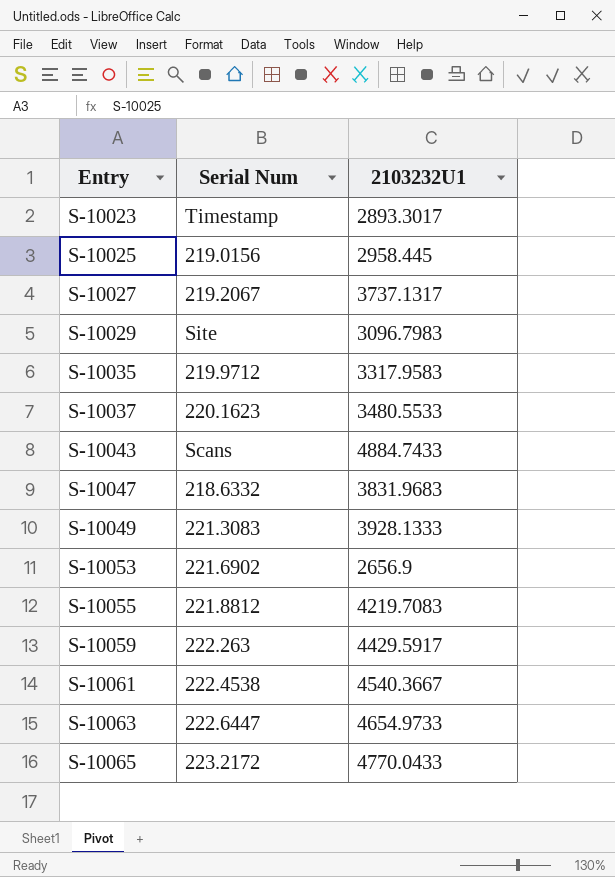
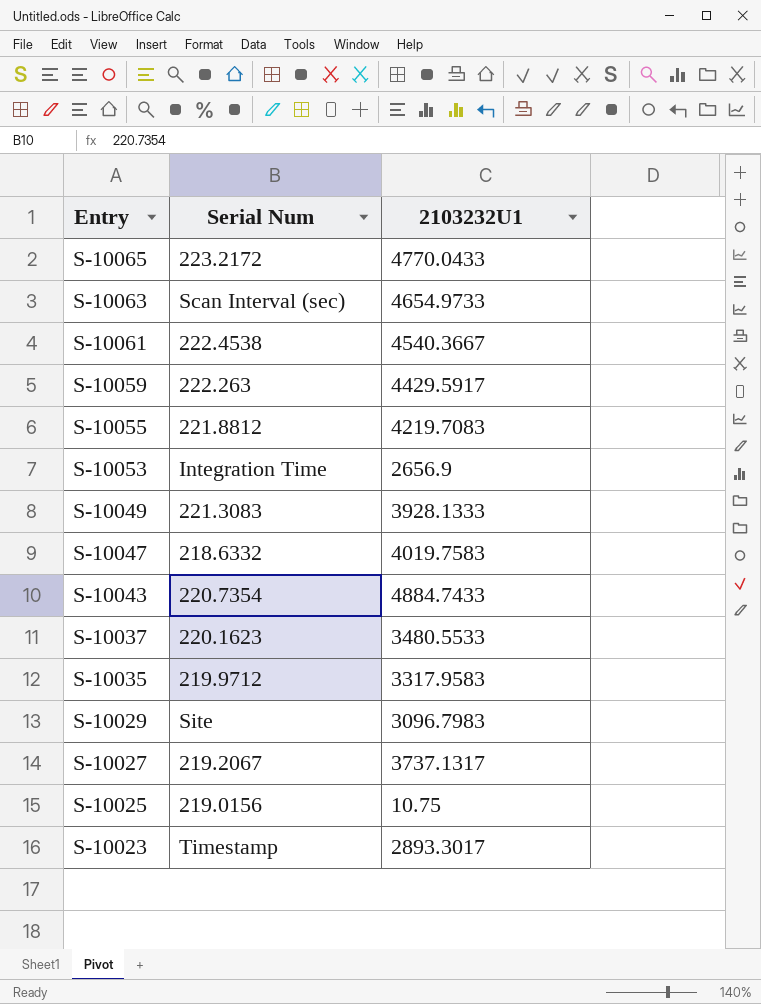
row order: Entry ascending -> Entry descending
S-10063 | Serial Num: 222.6447 -> Scan Interval (sec)
S-10053 | Serial Num: 221.6902 -> Integration Time
S-10047 | 2103232U1: 3831.9683 -> 4019.7583
S-10043 | Serial Num: Scans -> 220.7354
S-10025 | 2103232U1: 2958.445 -> 10.75

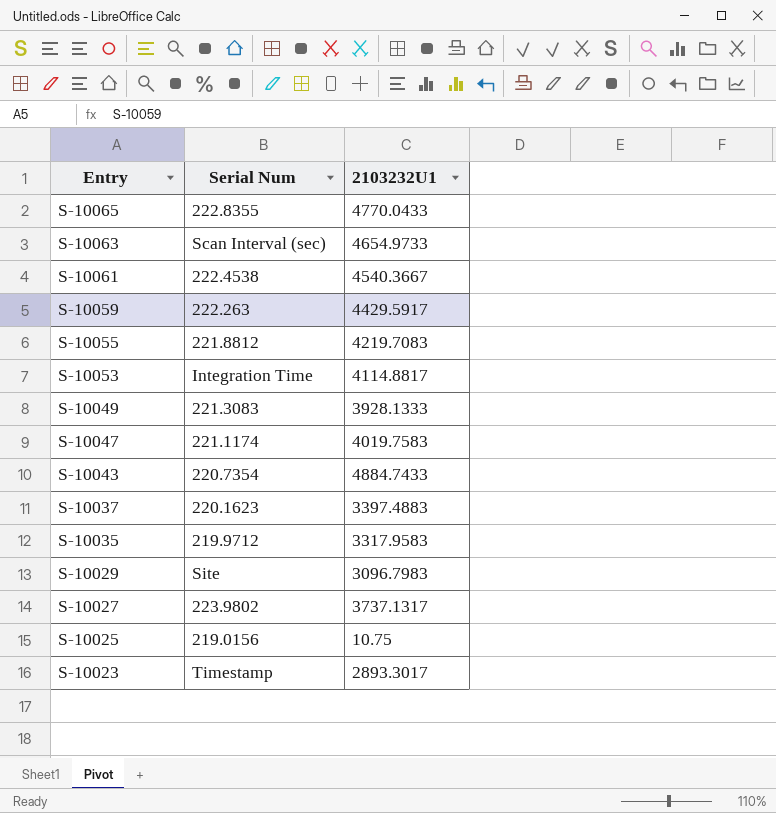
S-10065 | Serial Num: 223.2172 -> 222.8355
S-10053 | 2103232U1: 2656.9 -> 4114.8817
S-10047 | Serial Num: 218.6332 -> 221.1174
S-10037 | 2103232U1: 3480.5533 -> 3397.4883
S-10027 | Serial Num: 219.2067 -> 223.9802

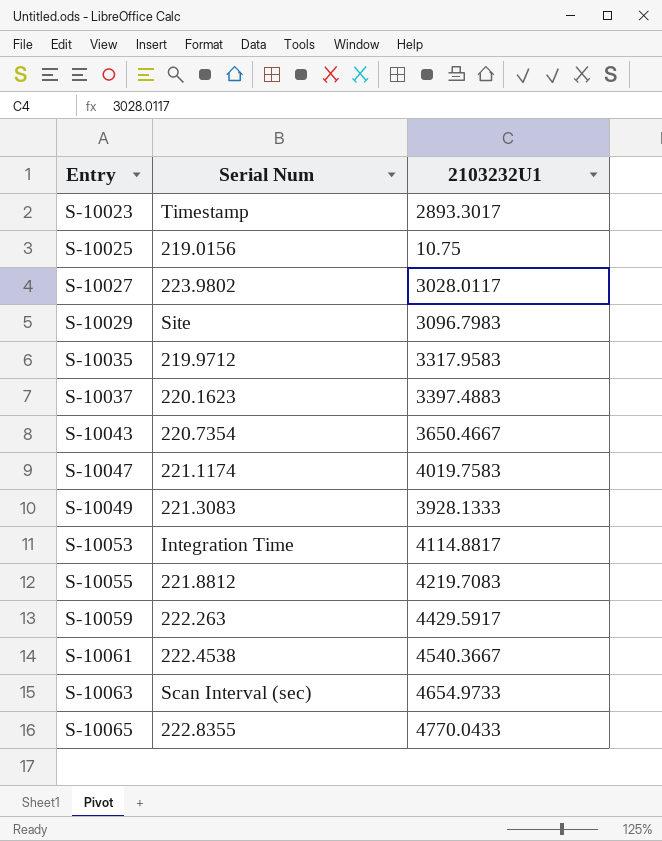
row order: Entry descending -> Entry ascending
S-10027 | 2103232U1: 3737.1317 -> 3028.0117
S-10043 | 2103232U1: 4884.7433 -> 3650.4667

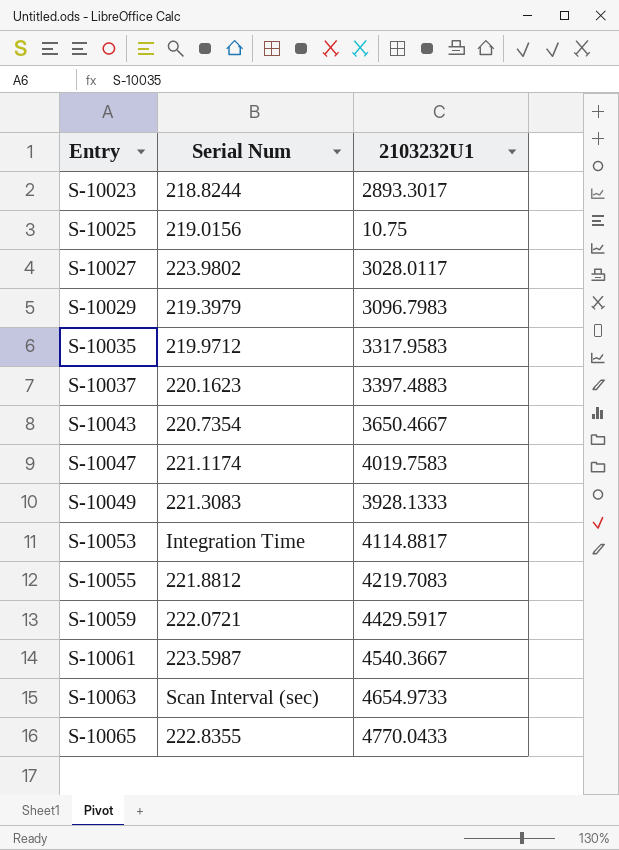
S-10023 | Serial Num: Timestamp -> 218.8244
S-10029 | Serial Num: Site -> 219.3979
S-10059 | Serial Num: 222.263 -> 222.0721
S-10061 | Serial Num: 222.4538 -> 223.5987

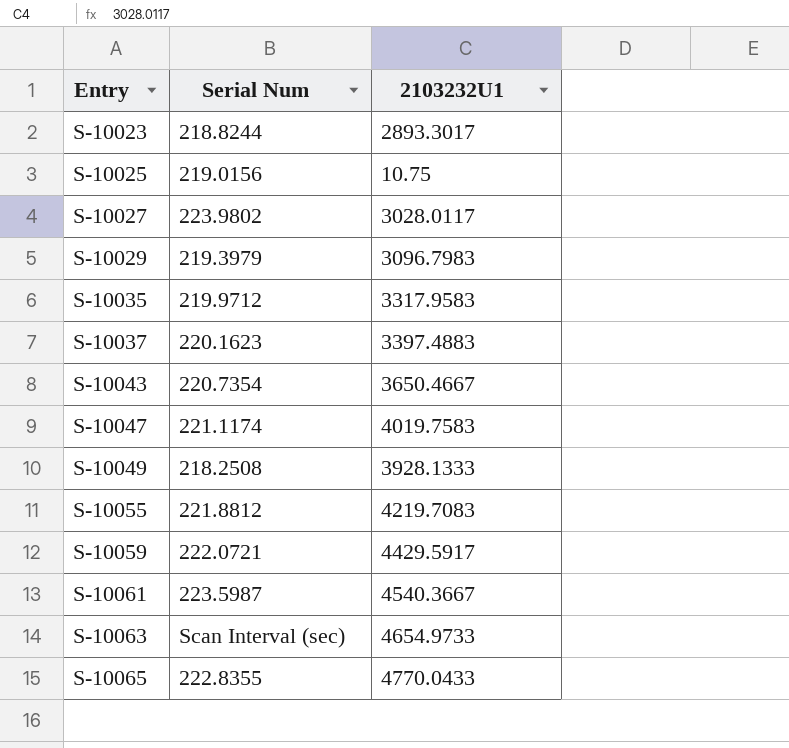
row S-10053: Integration Time | 4114.8817 -> none
S-10049 | Serial Num: 221.3083 -> 218.2508

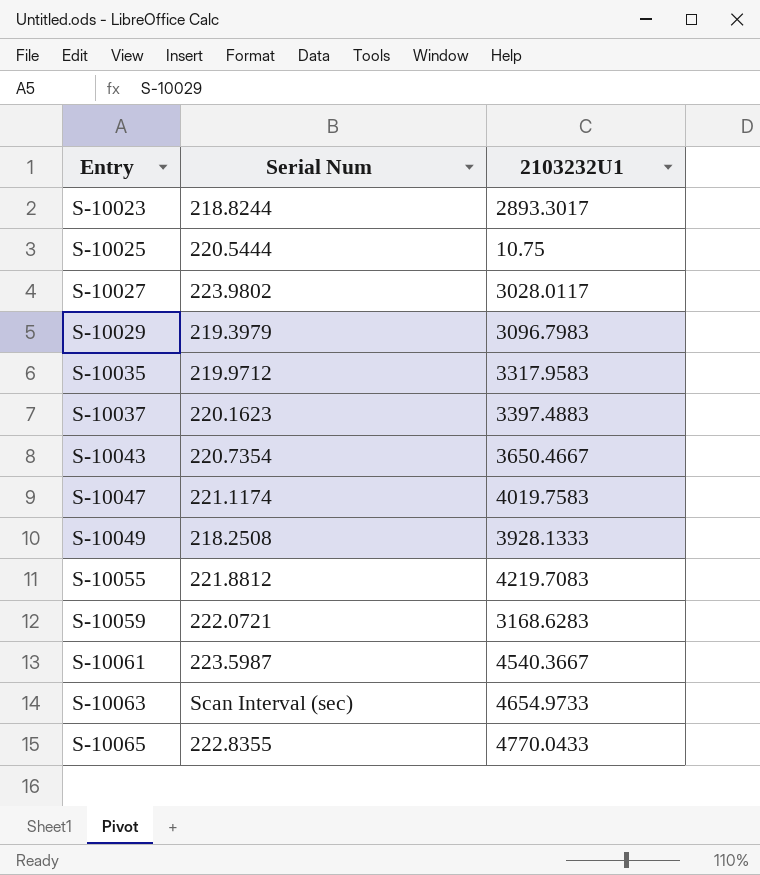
S-10025 | Serial Num: 219.0156 -> 220.5444
S-10059 | 2103232U1: 4429.5917 -> 3168.6283

